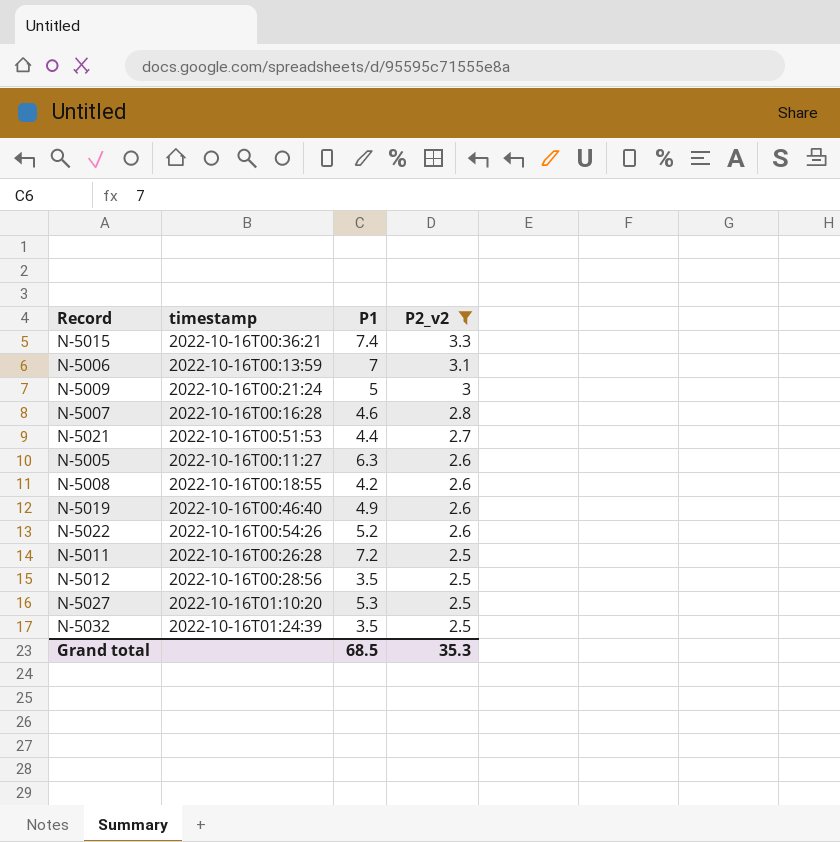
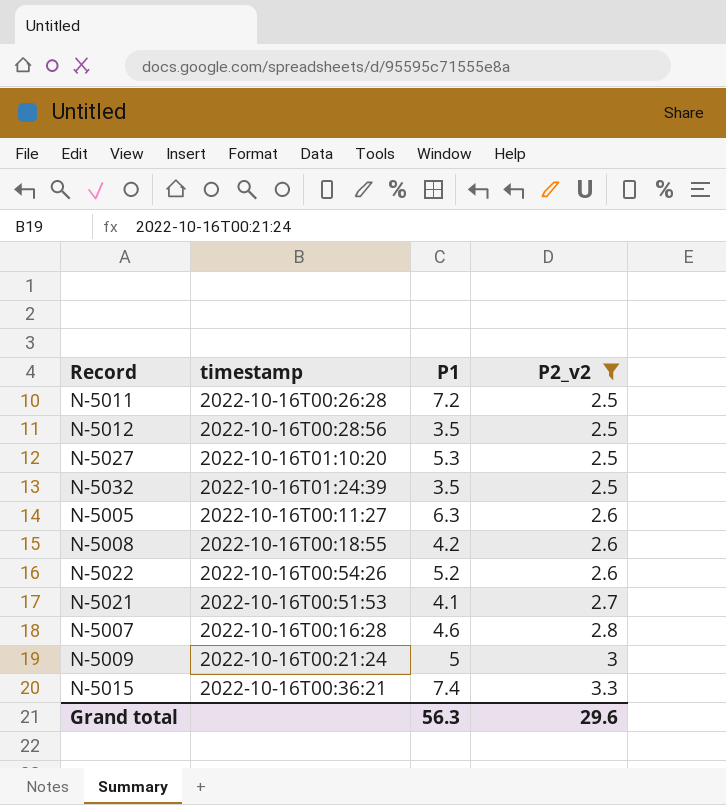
row order: P2_v2 descending -> P2_v2 ascending
row N-5006: 2022-10-16T00:13:59 | 7 | 3.1 -> none
row N-5019: 2022-10-16T00:46:40 | 4.9 | 2.6 -> none
N-5021 | P1: 4.4 -> 4.1
Grand total | P1: 68.5 -> 56.3
Grand total | P2_v2: 35.3 -> 29.6

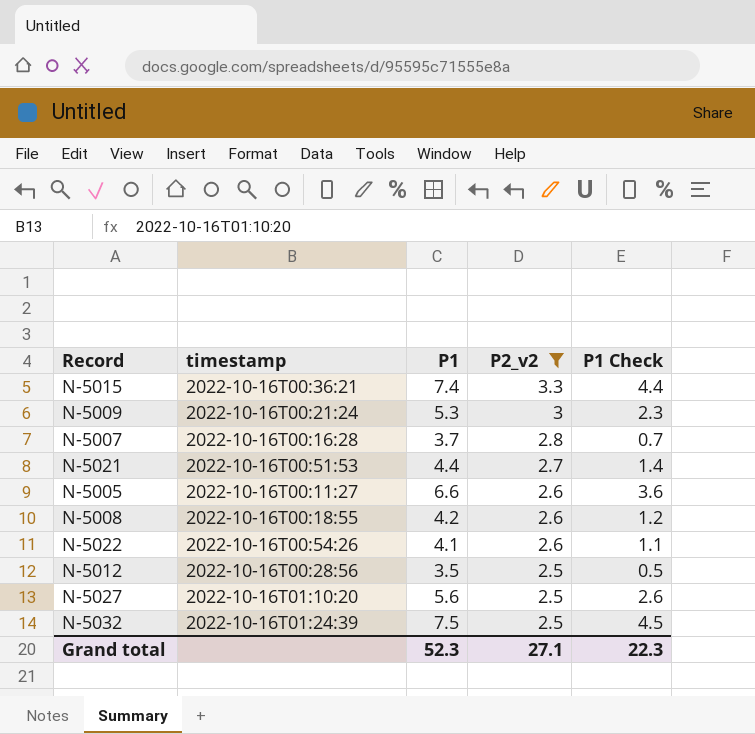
row order: P2_v2 ascending -> P2_v2 descending
column P1 Check | formula: none -> [P1] - 3
row N-5011: 2022-10-16T00:26:28 | 7.2 | 2.5 -> none
N-5009 | P1: 5 -> 5.3
N-5007 | P1: 4.6 -> 3.7
N-5021 | P1: 4.1 -> 4.4
N-5005 | P1: 6.3 -> 6.6
N-5022 | P1: 5.2 -> 4.1
N-5027 | P1: 5.3 -> 5.6
N-5032 | P1: 3.5 -> 7.5
Grand total | P1: 56.3 -> 52.3
Grand total | P2_v2: 29.6 -> 27.1

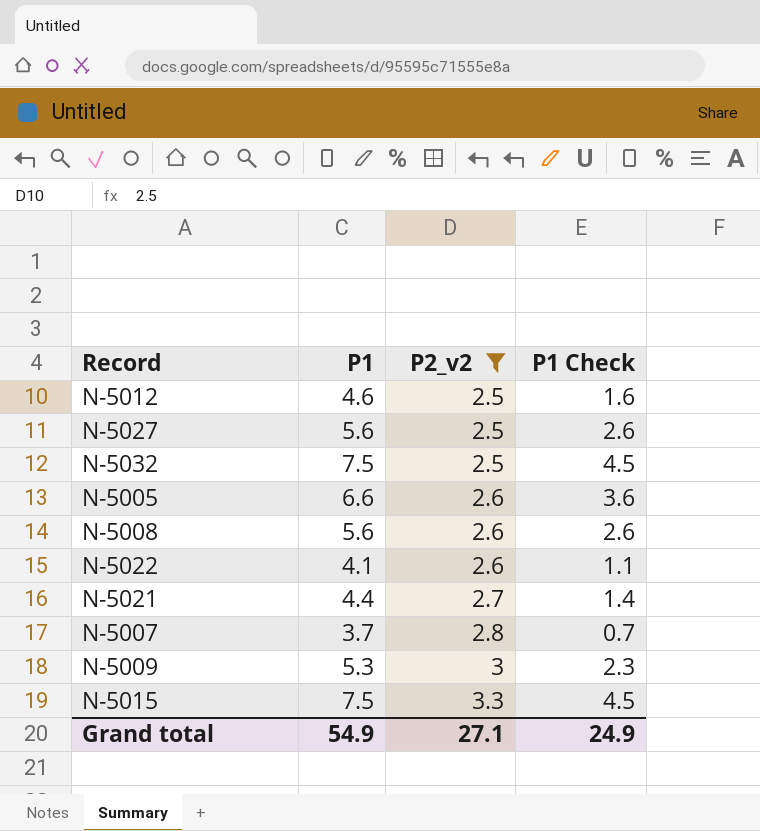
row order: P2_v2 descending -> P2_v2 ascending
column timestamp | position: 2 -> none
N-5012 | P1: 3.5 -> 4.6
N-5012 | P1 Check: 0.5 -> 1.6
N-5008 | P1: 4.2 -> 5.6
N-5008 | P1 Check: 1.2 -> 2.6
N-5015 | P1: 7.4 -> 7.5
N-5015 | P1 Check: 4.4 -> 4.5
Grand total | P1: 52.3 -> 54.9
Grand total | P1 Check: 22.3 -> 24.9

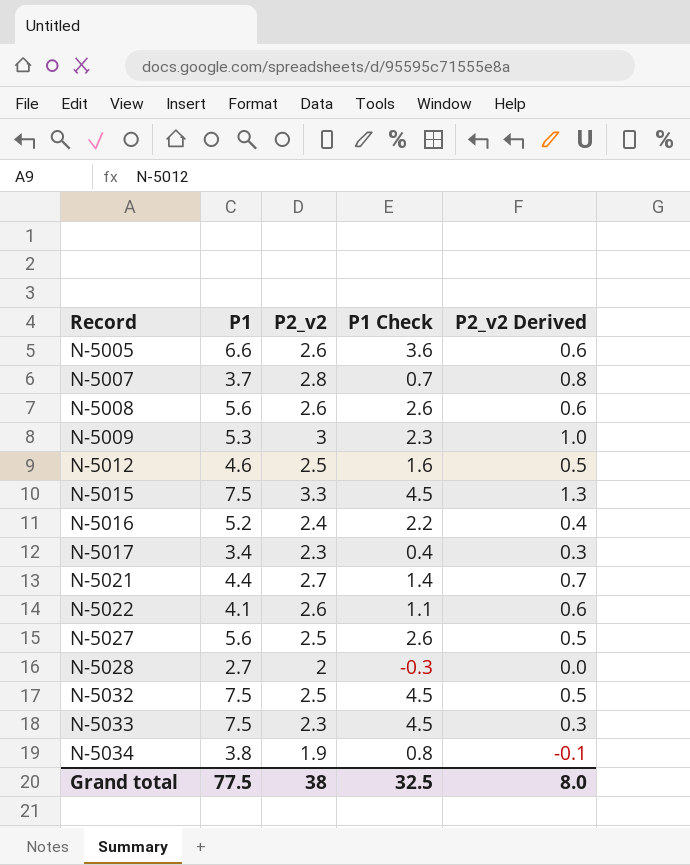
filter: P2_v2 >= 2.5 -> none
row order: P2_v2 ascending -> Record ascending
column P2_v2 Derived | formula: none -> [P2_v2] - 2
Grand total | P1: 54.9 -> 77.5
Grand total | P2_v2: 27.1 -> 38
Grand total | P1 Check: 24.9 -> 32.5

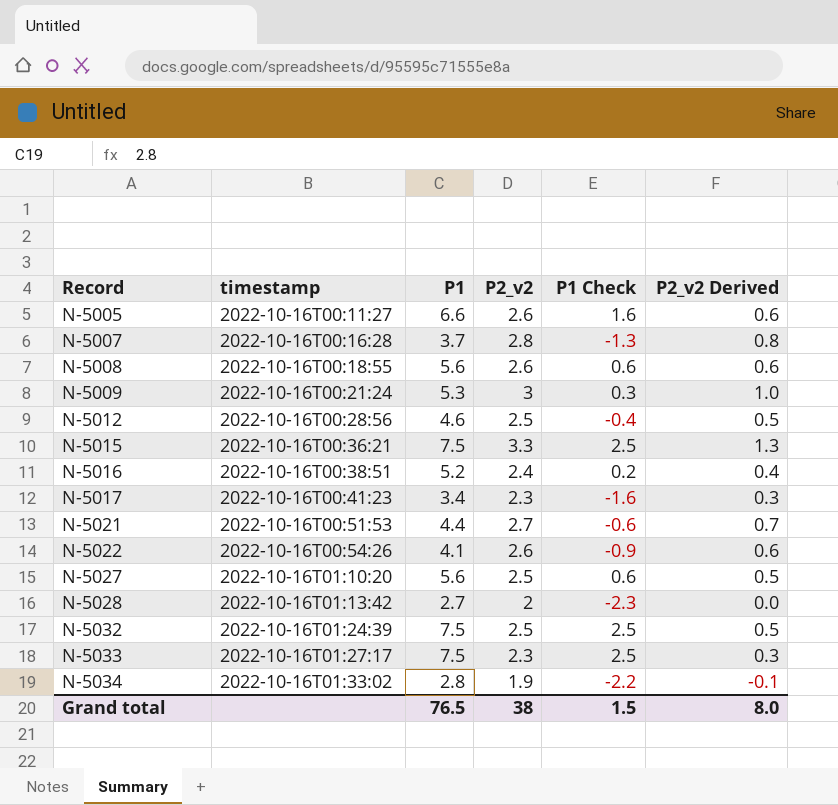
column timestamp | position: none -> 2
column P1 Check | formula: [P1] - 3 -> [P1] - 5
N-5034 | P1: 3.8 -> 2.8
Grand total | P1: 77.5 -> 76.5
Grand total | P1 Check: 32.5 -> 1.5

